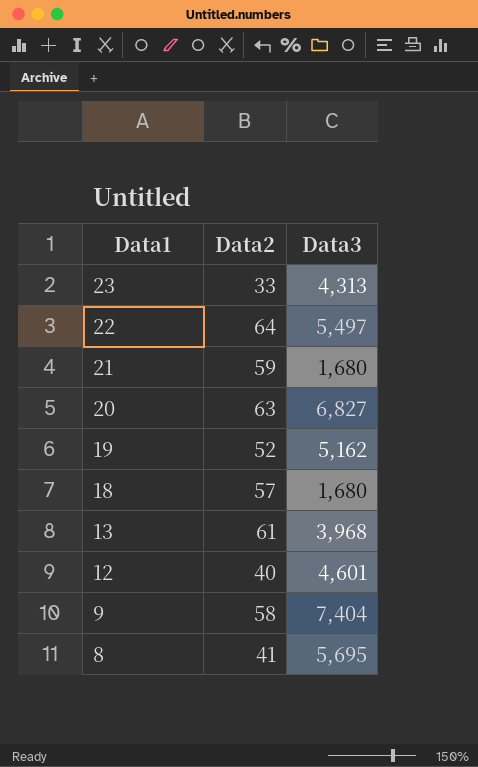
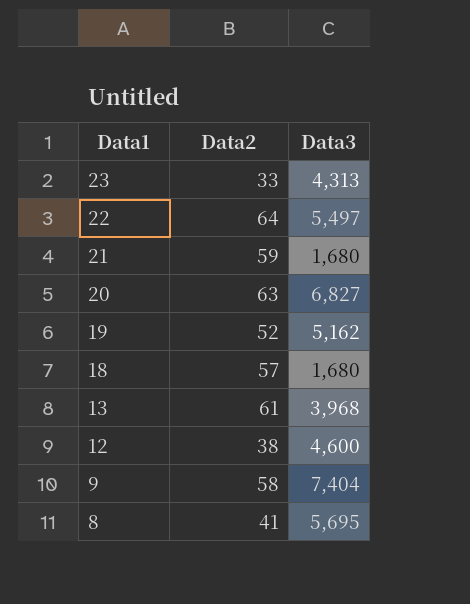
12 | Data2: 40 -> 38
12 | Data3: 4,601 -> 4,600

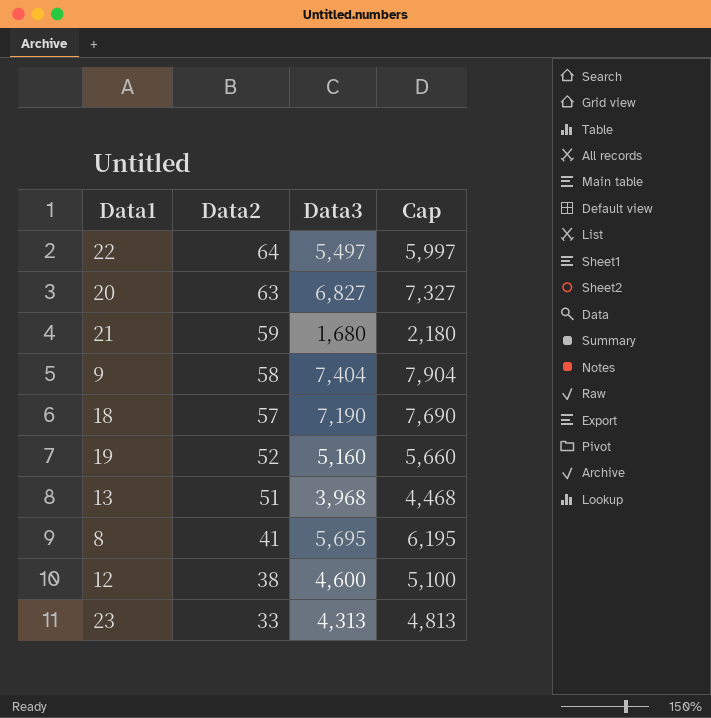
row order: Data1 descending -> Data2 descending
column Cap | formula: none -> [Data3] + 500
18 | Data3: 1,680 -> 7,190
19 | Data3: 5,162 -> 5,160
13 | Data2: 61 -> 51

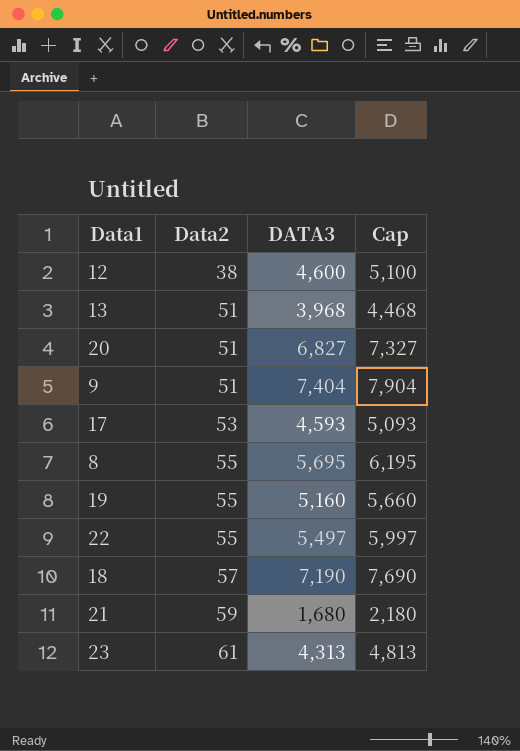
row order: Data2 descending -> Data2 ascending
column name: Data3 -> DATA3
20 | Data2: 63 -> 51
9 | Data2: 58 -> 51
row 17: none -> 53 | 4,593 | 5,093
8 | Data2: 41 -> 55
19 | Data2: 52 -> 55
22 | Data2: 64 -> 55
23 | Data2: 33 -> 61

